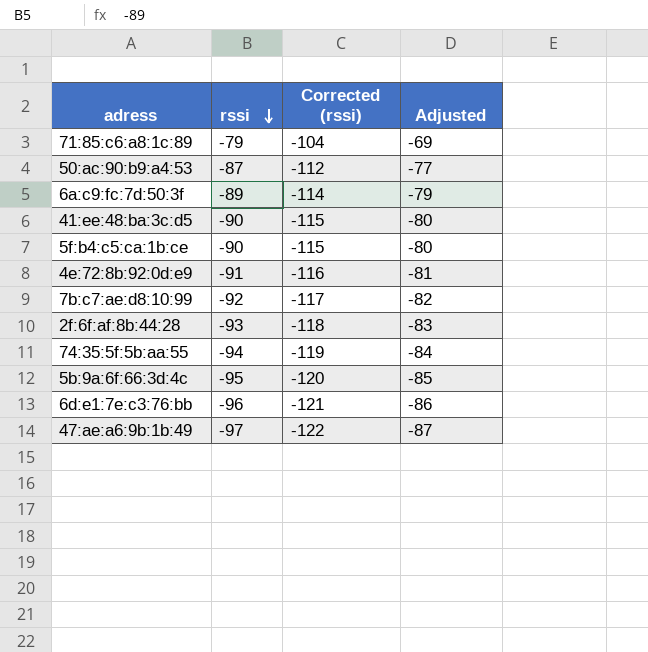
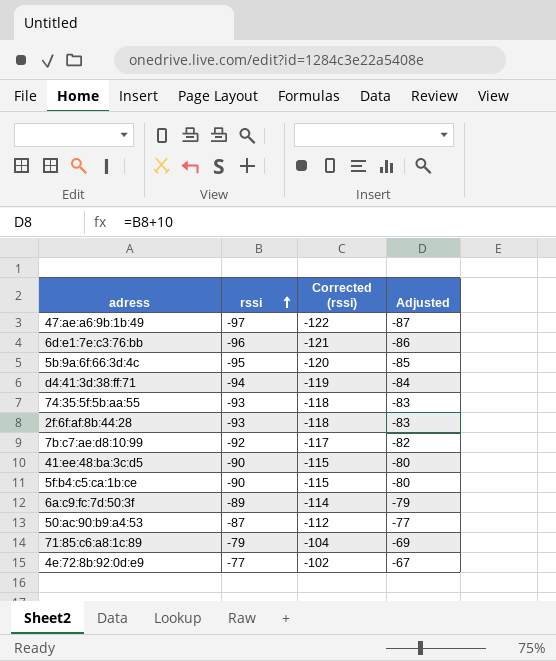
row order: rssi descending -> rssi ascending
row d4:41:3d:38:ff:71: none -> -94 | -119 | -84
74:35:5f:5b:aa:55 | rssi: -94 -> -93
74:35:5f:5b:aa:55 | Corrected (rssi): -119 -> -118
74:35:5f:5b:aa:55 | Adjusted: -84 -> -83
4e:72:8b:92:0d:e9 | rssi: -91 -> -77
4e:72:8b:92:0d:e9 | Corrected (rssi): -116 -> -102
4e:72:8b:92:0d:e9 | Adjusted: -81 -> -67

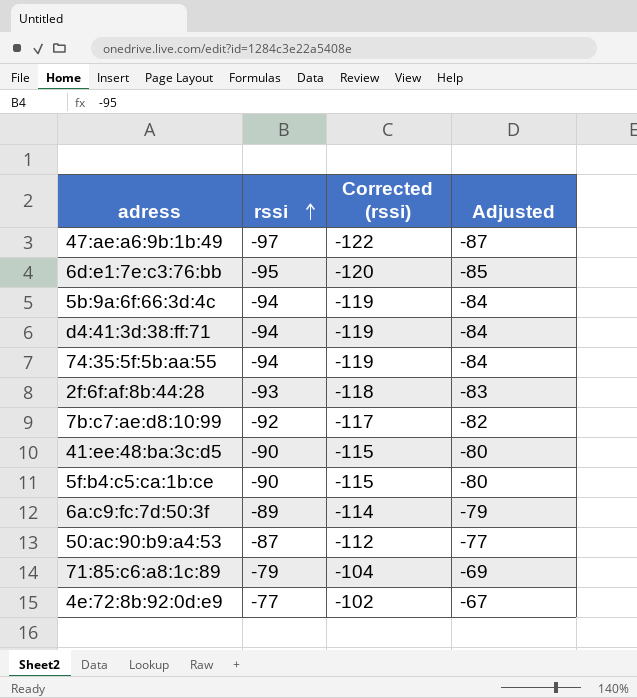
6d:e1:7e:c3:76:bb | rssi: -96 -> -95
6d:e1:7e:c3:76:bb | Corrected (rssi): -121 -> -120
6d:e1:7e:c3:76:bb | Adjusted: -86 -> -85
5b:9a:6f:66:3d:4c | rssi: -95 -> -94
5b:9a:6f:66:3d:4c | Corrected (rssi): -120 -> -119
5b:9a:6f:66:3d:4c | Adjusted: -85 -> -84
74:35:5f:5b:aa:55 | rssi: -93 -> -94
74:35:5f:5b:aa:55 | Corrected (rssi): -118 -> -119
74:35:5f:5b:aa:55 | Adjusted: -83 -> -84

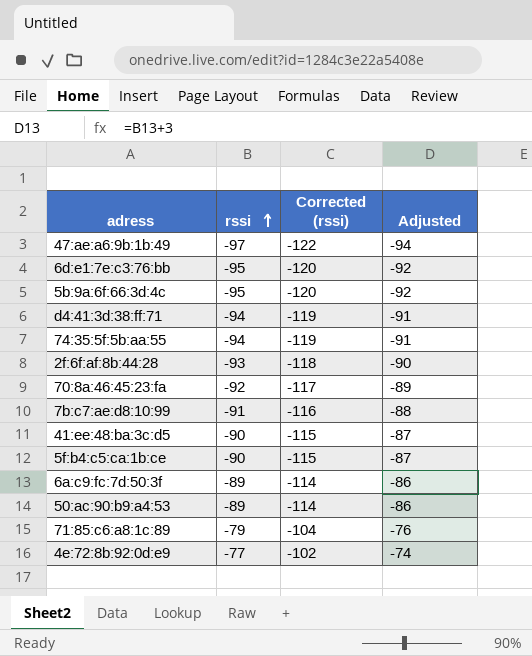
column Adjusted | formula: [rssi] + 10 -> [rssi] + 3
5b:9a:6f:66:3d:4c | rssi: -94 -> -95
5b:9a:6f:66:3d:4c | Corrected (rssi): -119 -> -120
row 70:8a:46:45:23:fa: none -> -92 | -117 | -89
7b:c7:ae:d8:10:99 | rssi: -92 -> -91
7b:c7:ae:d8:10:99 | Corrected (rssi): -117 -> -116
50:ac:90:b9:a4:53 | rssi: -87 -> -89
50:ac:90:b9:a4:53 | Corrected (rssi): -112 -> -114

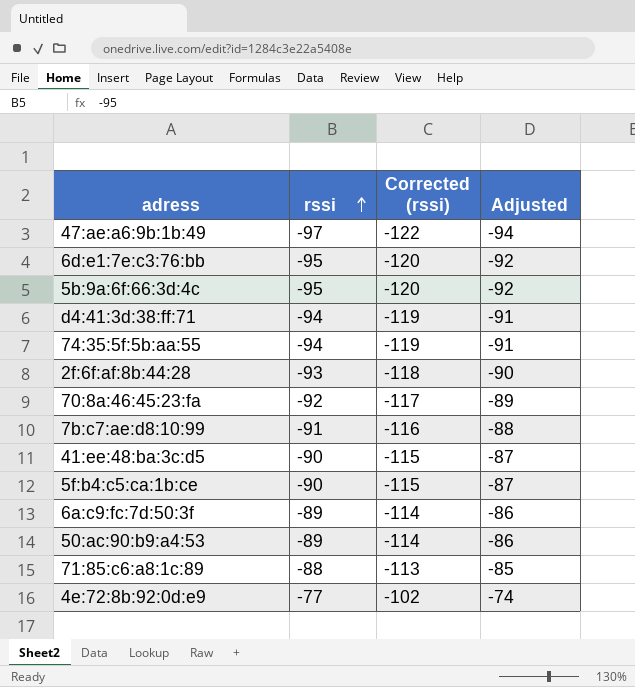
71:85:c6:a8:1c:89 | rssi: -79 -> -88
71:85:c6:a8:1c:89 | Corrected (rssi): -104 -> -113
71:85:c6:a8:1c:89 | Adjusted: -76 -> -85

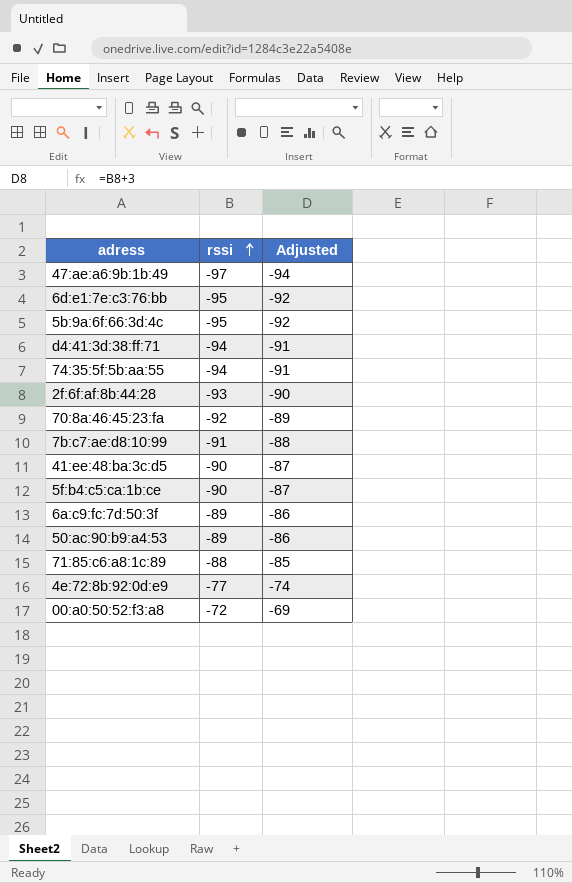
column Corrected (rssi) | formula: [rssi] - 25 -> none
row 00:a0:50:52:f3:a8: none -> -72 | -69

